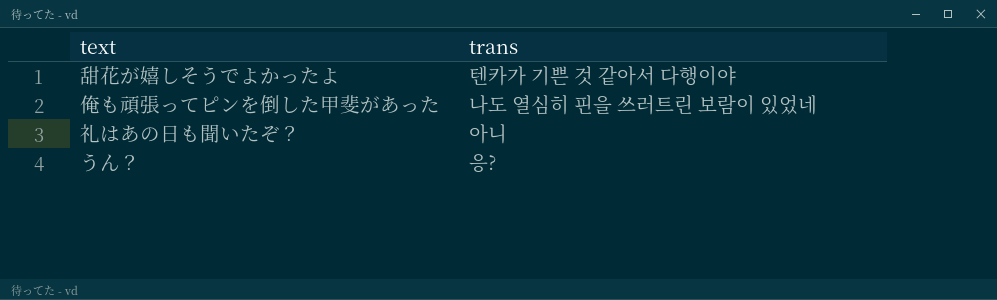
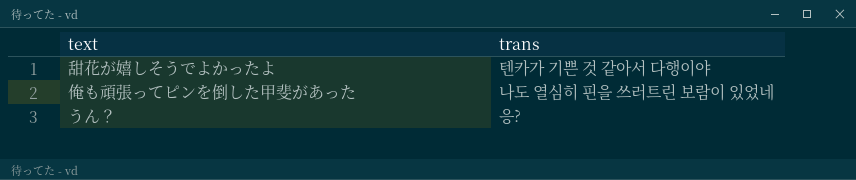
row 礼はあの日も聞いたぞ？: 아니 -> none

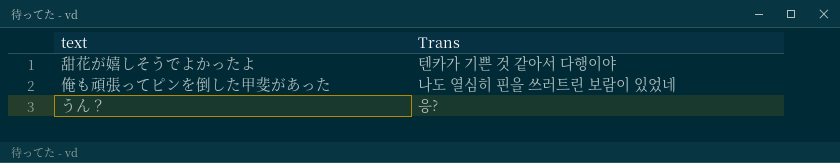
column name: trans -> Trans

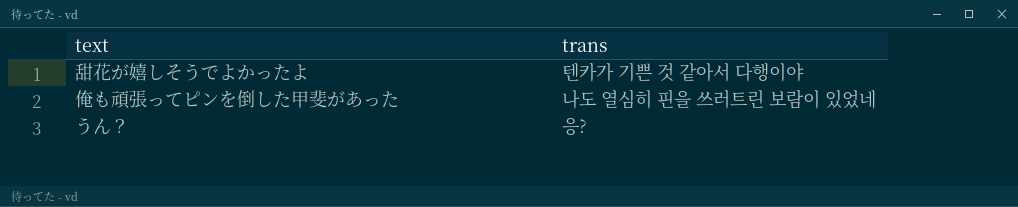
column name: Trans -> trans

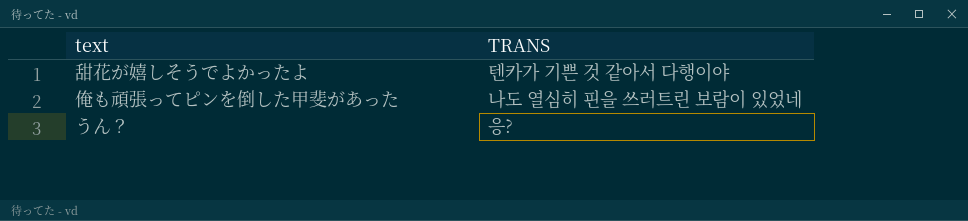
column name: trans -> TRANS

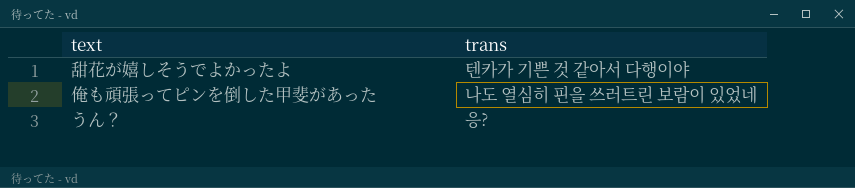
column name: TRANS -> trans

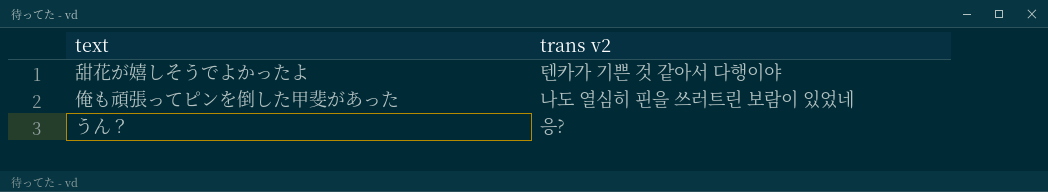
column name: trans -> trans v2

